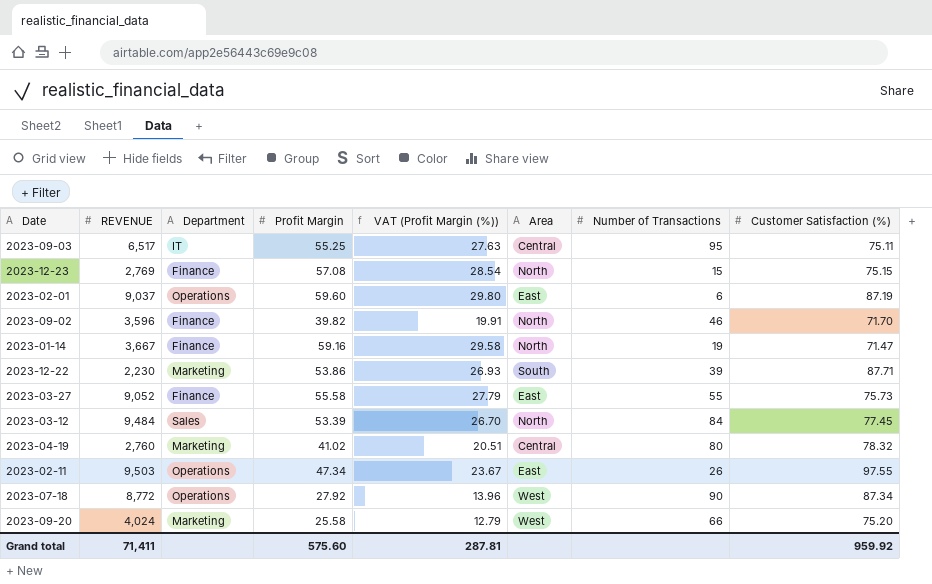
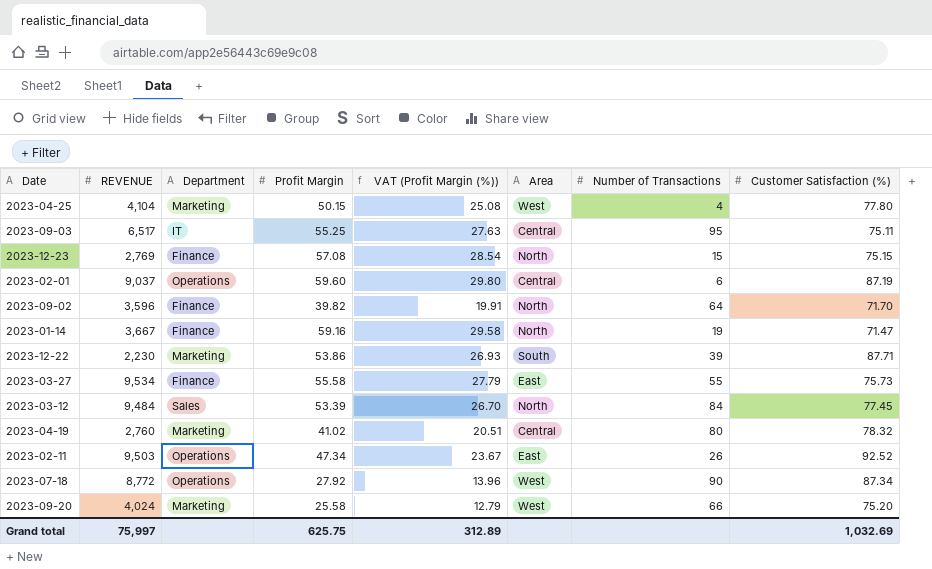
row 2023-04-25: none -> 4,104 | Marketing | 50.15 | 25.08 | West | 4 | 77.80
2023-02-01 | Area: East -> Central
2023-09-02 | Number of Transactions: 46 -> 64
2023-03-27 | REVENUE: 9,052 -> 9,534
2023-02-11 | Customer Satisfaction (%): 97.55 -> 92.52
Grand total | REVENUE: 71,411 -> 75,997
Grand total | Profit Margin: 575.60 -> 625.75
Grand total | VAT (Profit Margin (%)): 287.81 -> 312.89
Grand total | Customer Satisfaction (%): 959.92 -> 1,032.69

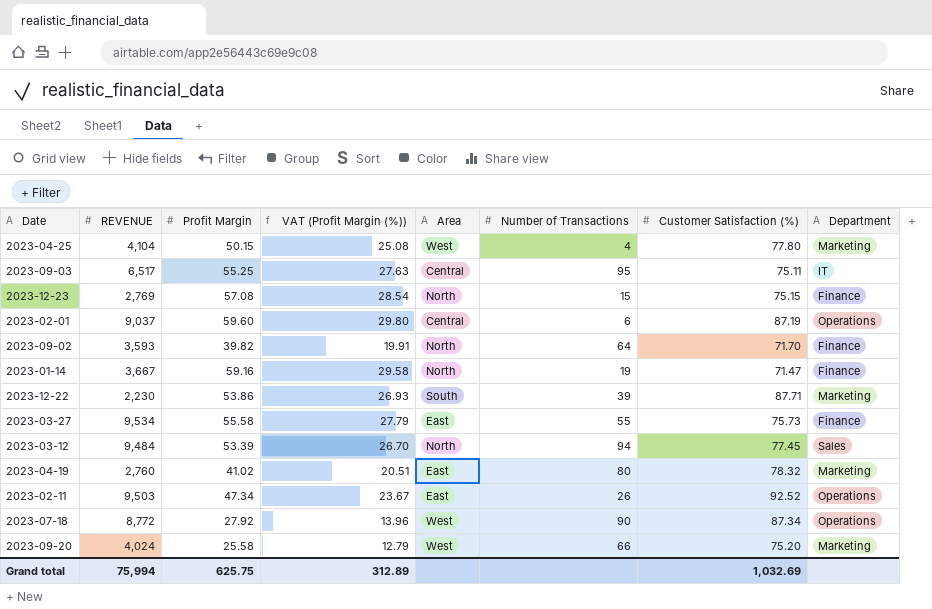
column Department | position: 3 -> 8
2023-09-02 | REVENUE: 3,596 -> 3,593
2023-03-12 | Number of Transactions: 84 -> 94
2023-04-19 | Area: Central -> East
Grand total | REVENUE: 75,997 -> 75,994

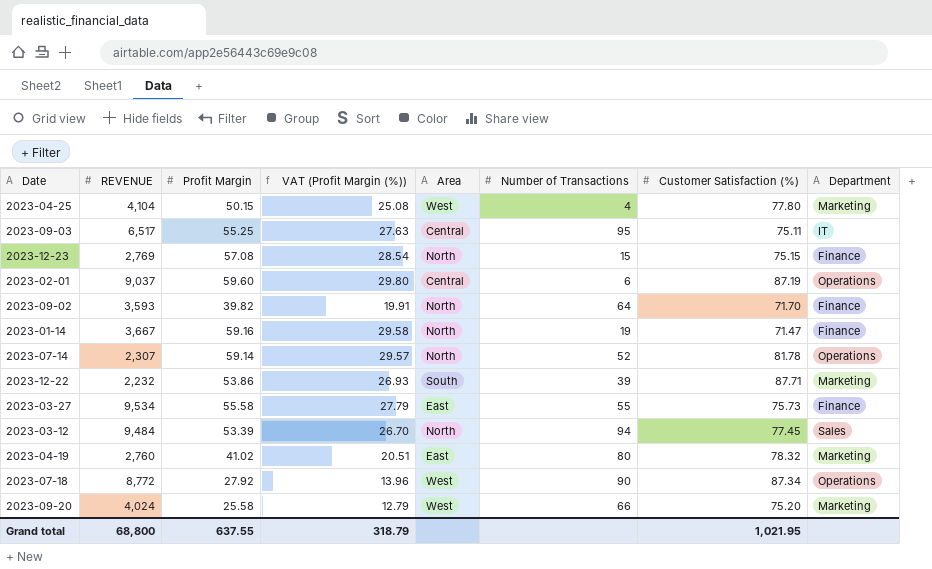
row 2023-02-11: 9,503 | 47.34 | 23.67 | East | 26 | 92.52 | Operations -> none
row 2023-07-14: none -> 2,307 | 59.14 | 29.57 | North | 52 | 81.78 | Operations
2023-12-22 | REVENUE: 2,230 -> 2,232
Grand total | REVENUE: 75,994 -> 68,800
Grand total | Profit Margin: 625.75 -> 637.55
Grand total | VAT (Profit Margin (%)): 312.89 -> 318.79
Grand total | Customer Satisfaction (%): 1,032.69 -> 1,021.95

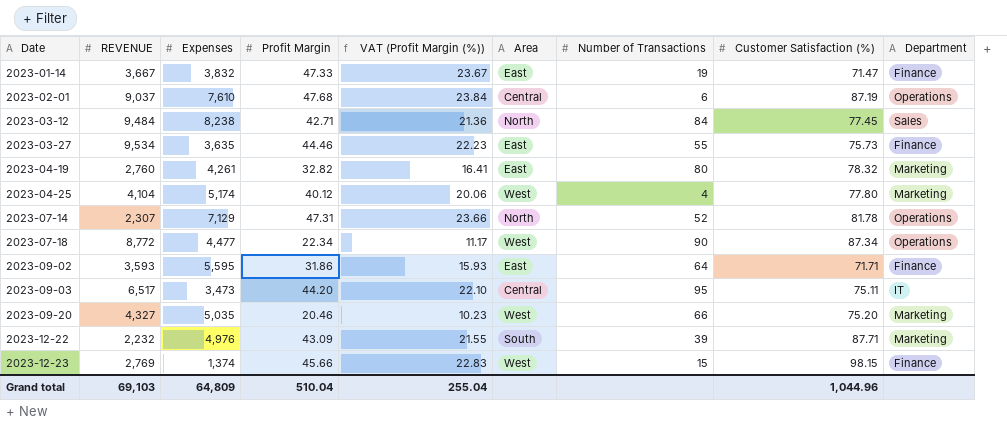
row order: none -> Date ascending
column Expenses | position: none -> 3
2023-01-14 | Profit Margin: 59.16 -> 47.33
2023-01-14 | VAT (Profit Margin (%)): 29.58 -> 23.67
2023-01-14 | Area: North -> East
2023-02-01 | Profit Margin: 59.60 -> 47.68
2023-02-01 | VAT (Profit Margin (%)): 29.80 -> 23.84
2023-03-12 | Profit Margin: 53.39 -> 42.71
2023-03-12 | VAT (Profit Margin (%)): 26.70 -> 21.36
2023-03-12 | Number of Transactions: 94 -> 84
2023-03-27 | Profit Margin: 55.58 -> 44.46
2023-03-27 | VAT (Profit Margin (%)): 27.79 -> 22.23
2023-04-19 | Profit Margin: 41.02 -> 32.82
2023-04-19 | VAT (Profit Margin (%)): 20.51 -> 16.41
2023-04-25 | Profit Margin: 50.15 -> 40.12
2023-04-25 | VAT (Profit Margin (%)): 25.08 -> 20.06
2023-07-14 | Profit Margin: 59.14 -> 47.31
2023-07-14 | VAT (Profit Margin (%)): 29.57 -> 23.66
2023-07-18 | Profit Margin: 27.92 -> 22.34
2023-07-18 | VAT (Profit Margin (%)): 13.96 -> 11.17
2023-09-02 | Profit Margin: 39.82 -> 31.86
2023-09-02 | VAT (Profit Margin (%)): 19.91 -> 15.93
2023-09-02 | Area: North -> East
2023-09-02 | Customer Satisfaction (%): 71.70 -> 71.71
2023-09-03 | Profit Margin: 55.25 -> 44.20
2023-09-03 | VAT (Profit Margin (%)): 27.63 -> 22.10
2023-09-20 | REVENUE: 4,024 -> 4,327
2023-09-20 | Profit Margin: 25.58 -> 20.46
2023-09-20 | VAT (Profit Margin (%)): 12.79 -> 10.23
2023-12-22 | Profit Margin: 53.86 -> 43.09
2023-12-22 | VAT (Profit Margin (%)): 26.93 -> 21.55
2023-12-23 | Profit Margin: 57.08 -> 45.66
2023-12-23 | VAT (Profit Margin (%)): 28.54 -> 22.83
2023-12-23 | Area: North -> West
2023-12-23 | Customer Satisfaction (%): 75.15 -> 98.15
Grand total | REVENUE: 68,800 -> 69,103
Grand total | Profit Margin: 637.55 -> 510.04
Grand total | VAT (Profit Margin (%)): 318.79 -> 255.04
Grand total | Customer Satisfaction (%): 1,021.95 -> 1,044.96

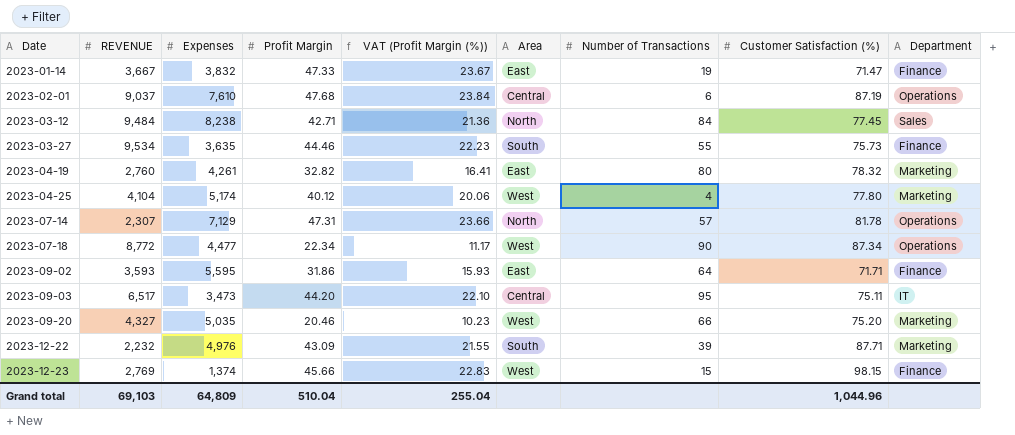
2023-03-27 | Area: East -> South
2023-07-14 | Number of Transactions: 52 -> 57

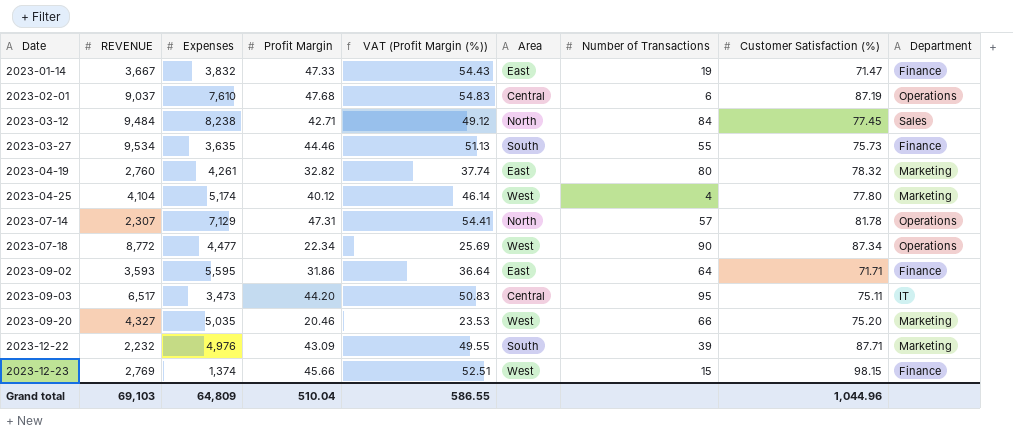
column VAT (Profit Margin (%)) | formula: [Profit Margin] * 0.5 -> [Profit Margin] * 1.15
Grand total | VAT (Profit Margin (%)): 255.04 -> 586.55

